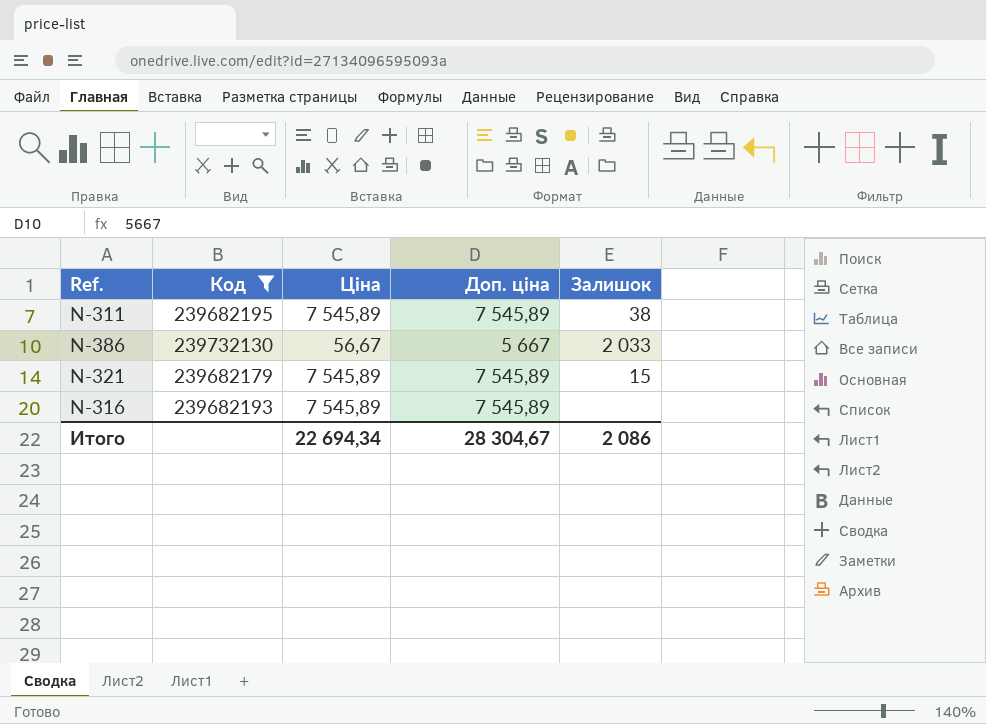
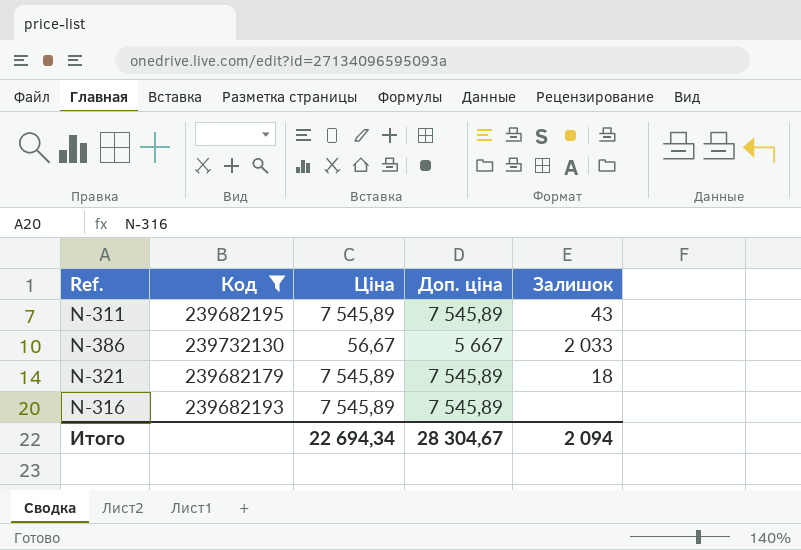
N-311 | Залишок: 38 -> 43
N-321 | Залишок: 15 -> 18
Итого | Залишок: 2 086 -> 2 094

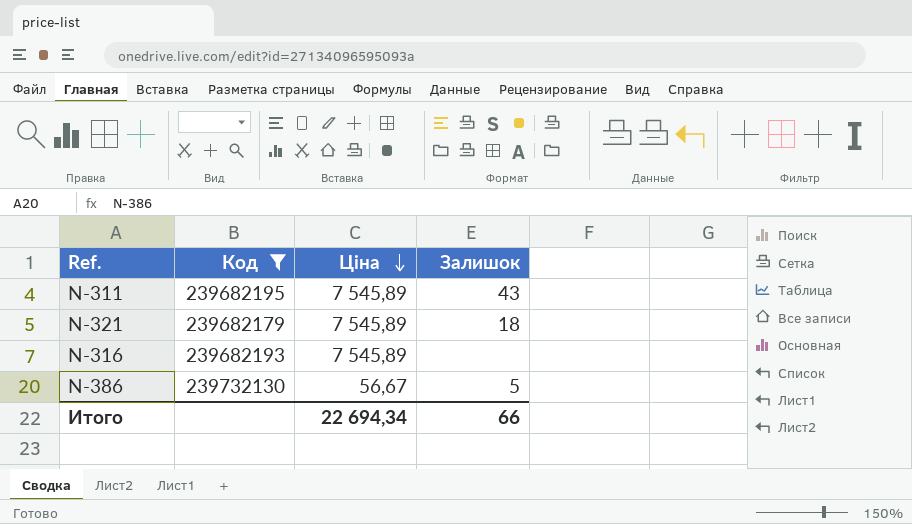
row order: none -> Ціна descending
column Доп. ціна | position: 4 -> none
N-386 | Залишок: 2 033 -> 5
Итого | Залишок: 2 094 -> 66

